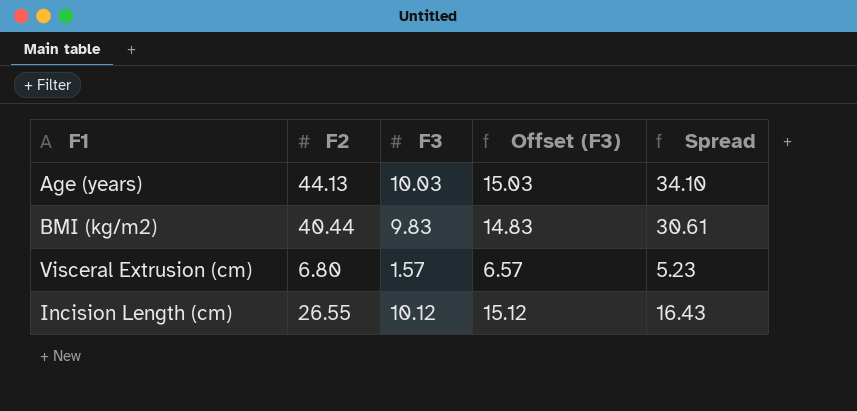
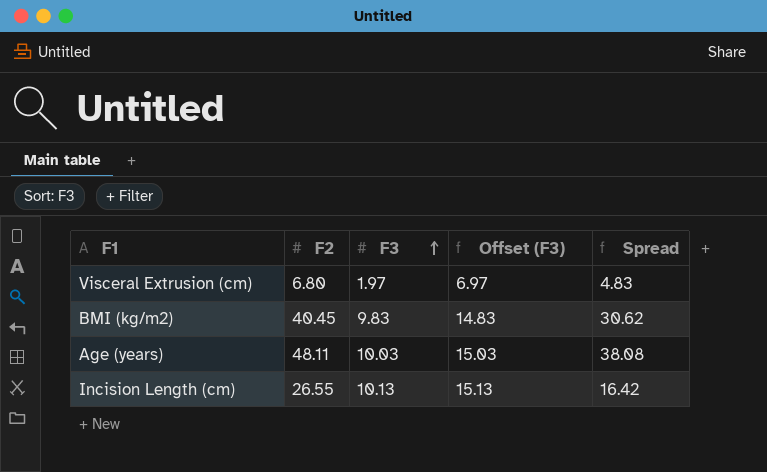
row order: none -> F3 ascending
Visceral Extrusion (cm) | F3: 1.57 -> 1.97
Visceral Extrusion (cm) | Offset (F3): 6.57 -> 6.97
Visceral Extrusion (cm) | Spread: 5.23 -> 4.83
BMI (kg/m2) | F2: 40.44 -> 40.45
BMI (kg/m2) | Spread: 30.61 -> 30.62
Age (years) | F2: 44.13 -> 48.11
Age (years) | Spread: 34.10 -> 38.08
Incision Length (cm) | F3: 10.12 -> 10.13
Incision Length (cm) | Offset (F3): 15.12 -> 15.13
Incision Length (cm) | Spread: 16.43 -> 16.42

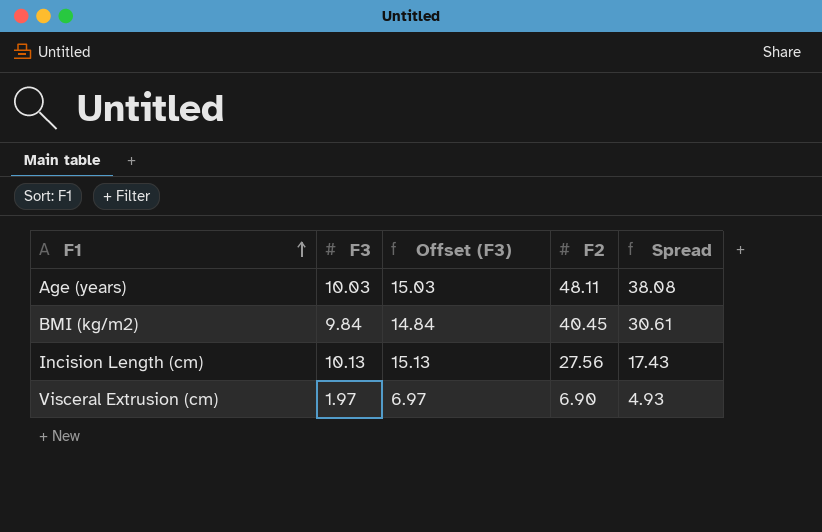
row order: F3 ascending -> F1 ascending
column F2 | position: 2 -> 4
BMI (kg/m2) | F3: 9.83 -> 9.84
BMI (kg/m2) | Offset (F3): 14.83 -> 14.84
BMI (kg/m2) | Spread: 30.62 -> 30.61
Incision Length (cm) | F2: 26.55 -> 27.56
Incision Length (cm) | Spread: 16.42 -> 17.43
Visceral Extrusion (cm) | F2: 6.80 -> 6.90
Visceral Extrusion (cm) | Spread: 4.83 -> 4.93

